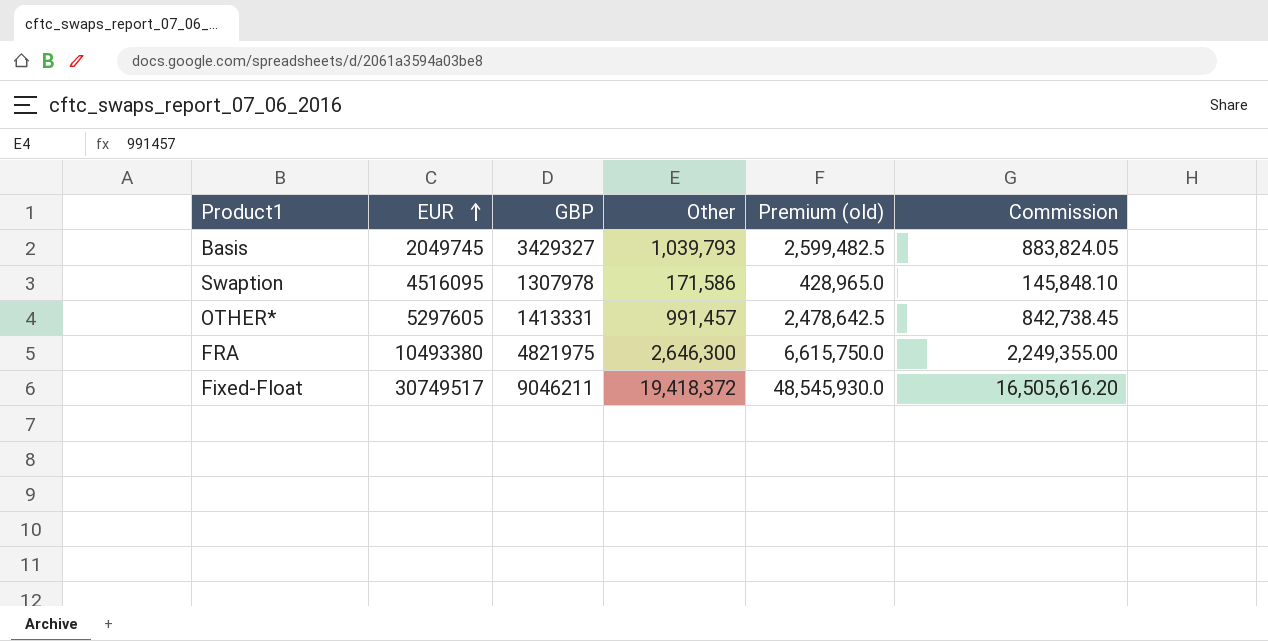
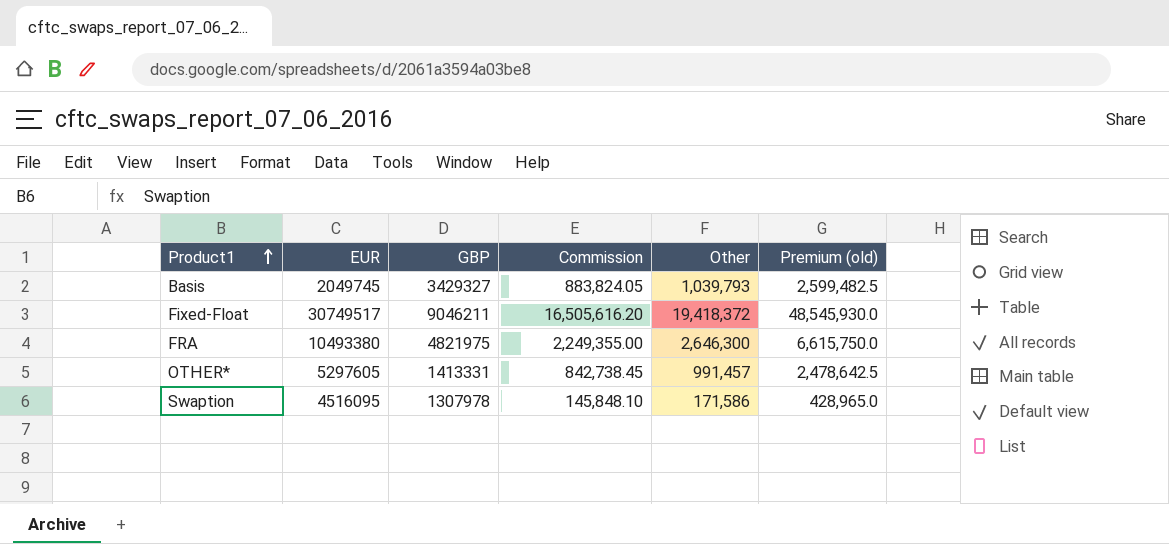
row order: EUR ascending -> Product1 ascending
column Commission | position: 6 -> 4

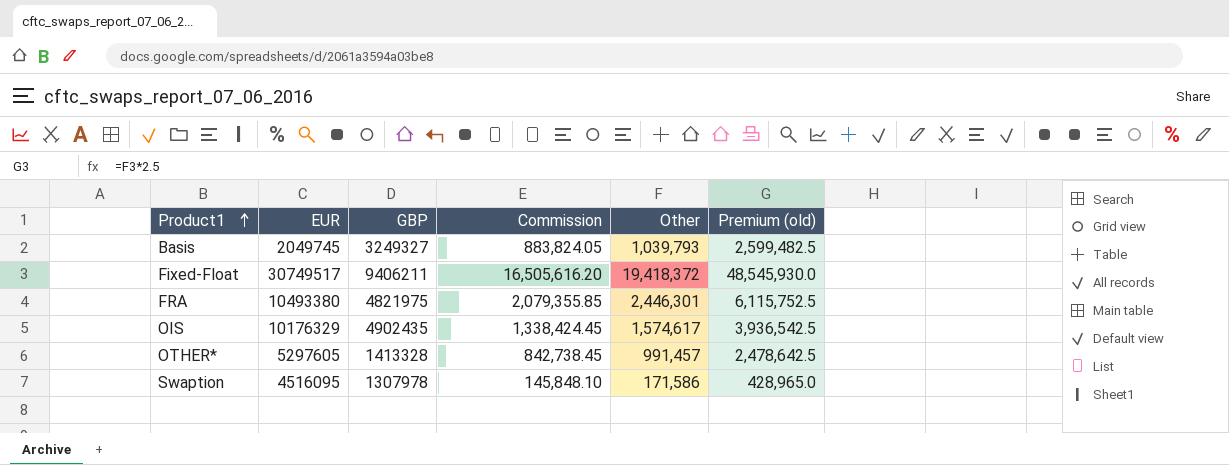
Basis | GBP: 3429327 -> 3249327
Fixed-Float | GBP: 9046211 -> 9406211
FRA | Commission: 2,249,355.00 -> 2,079,355.85
FRA | Other: 2,646,300 -> 2,446,301
FRA | Premium (old): 6,615,750.0 -> 6,115,752.5
row OIS: none -> 10176329 | 4902435 | 1,338,424.45 | 1,574,617 | 3,936,542.5
OTHER* | GBP: 1413331 -> 1413328

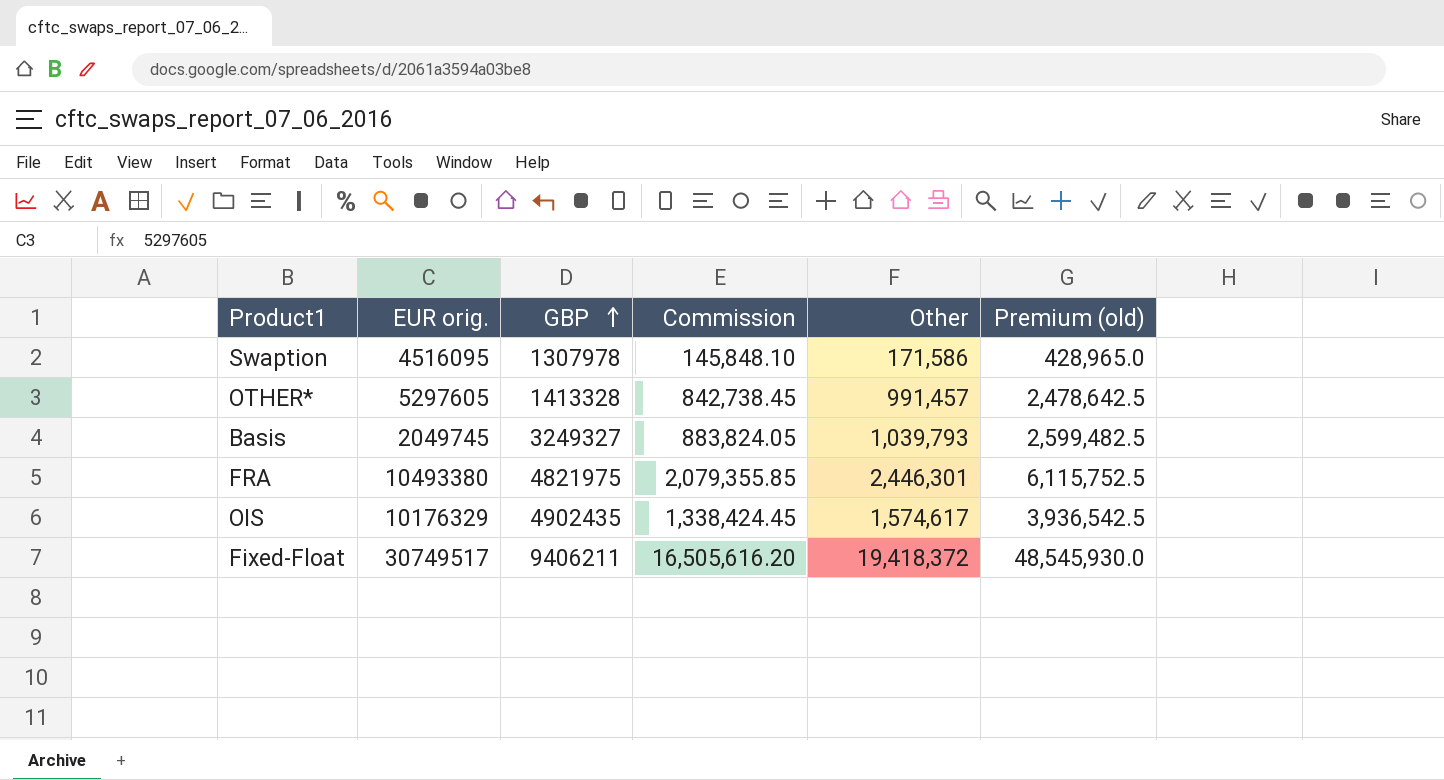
row order: Product1 ascending -> GBP ascending
column name: EUR -> EUR orig.

